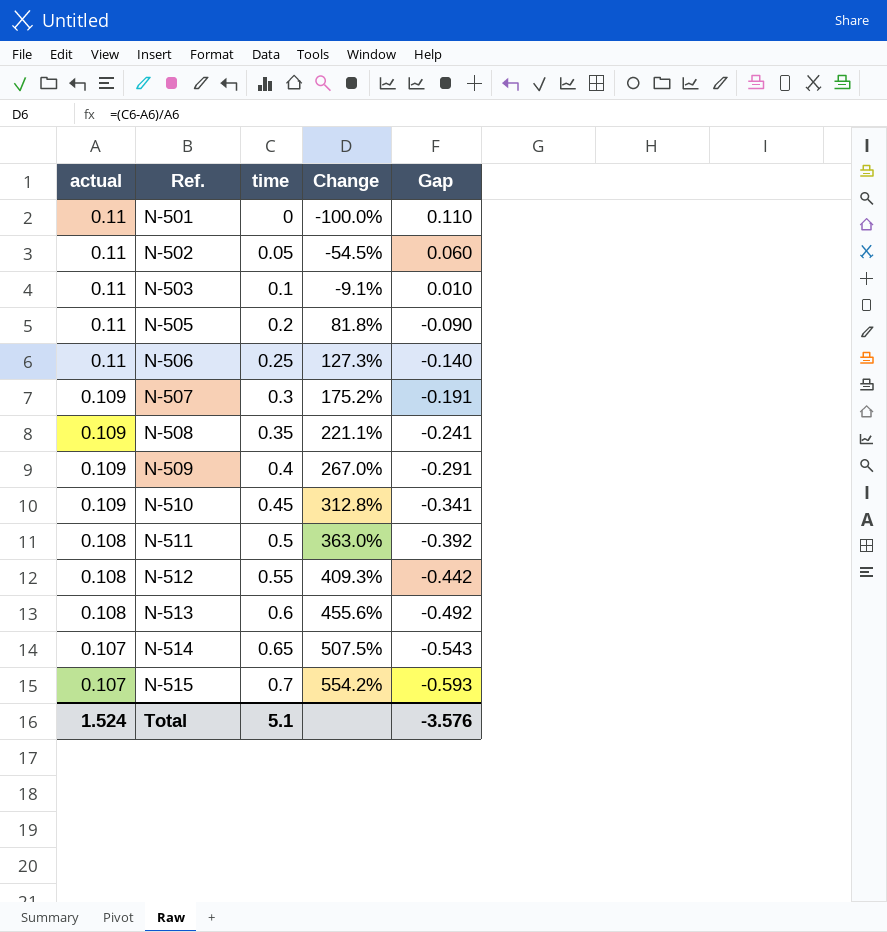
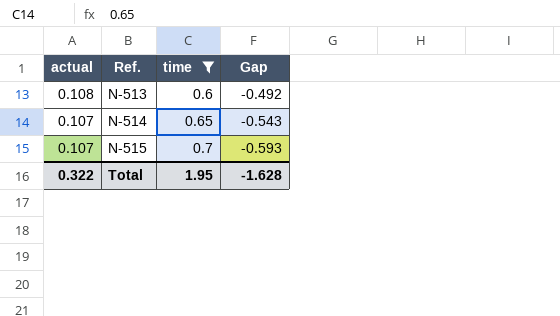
filter: none -> time >= 0.6
column Change | formula: ([time] - [actual]) / [actual] -> none
Total | actual: 1.524 -> 0.322
Total | time: 5.1 -> 1.95
Total | Gap: -3.576 -> -1.628

